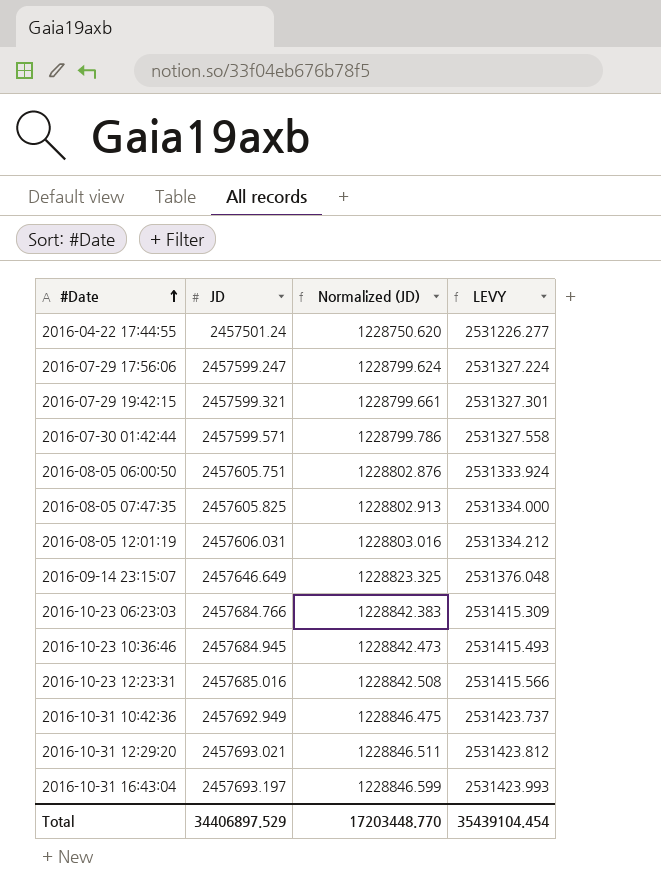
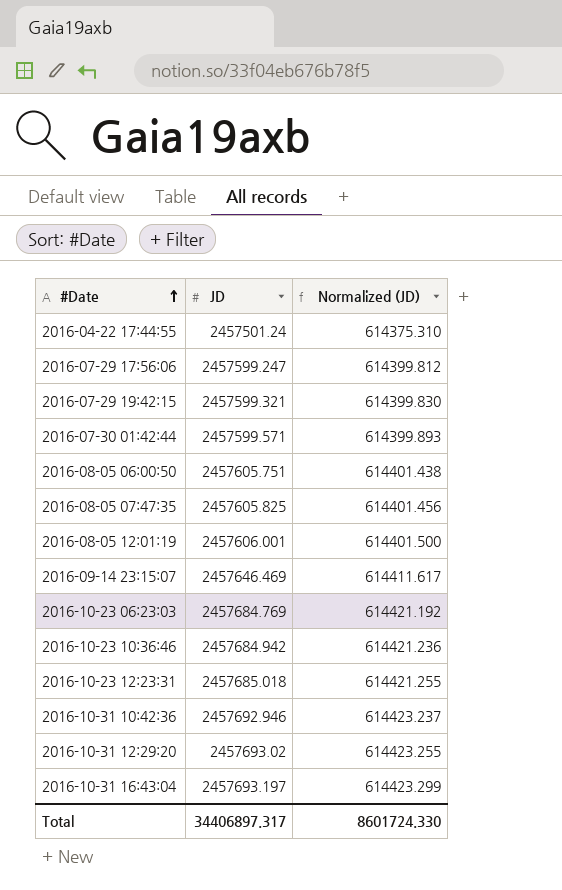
column LEVY | formula: [JD] * 1.03 -> none
column Normalized (JD) | formula: [JD] * 0.5 -> [JD] * 0.25
2016-08-05 12:01:19 | JD: 2457606.031 -> 2457606.001
2016-09-14 23:15:07 | JD: 2457646.649 -> 2457646.469
2016-10-23 06:23:03 | JD: 2457684.766 -> 2457684.769
2016-10-23 10:36:46 | JD: 2457684.945 -> 2457684.942
2016-10-23 12:23:31 | JD: 2457685.016 -> 2457685.018
2016-10-31 10:42:36 | JD: 2457692.949 -> 2457692.946
2016-10-31 12:29:20 | JD: 2457693.021 -> 2457693.02
Total | JD: 34406897.529 -> 34406897.317
Total | Normalized (JD): 17203448.770 -> 8601724.330

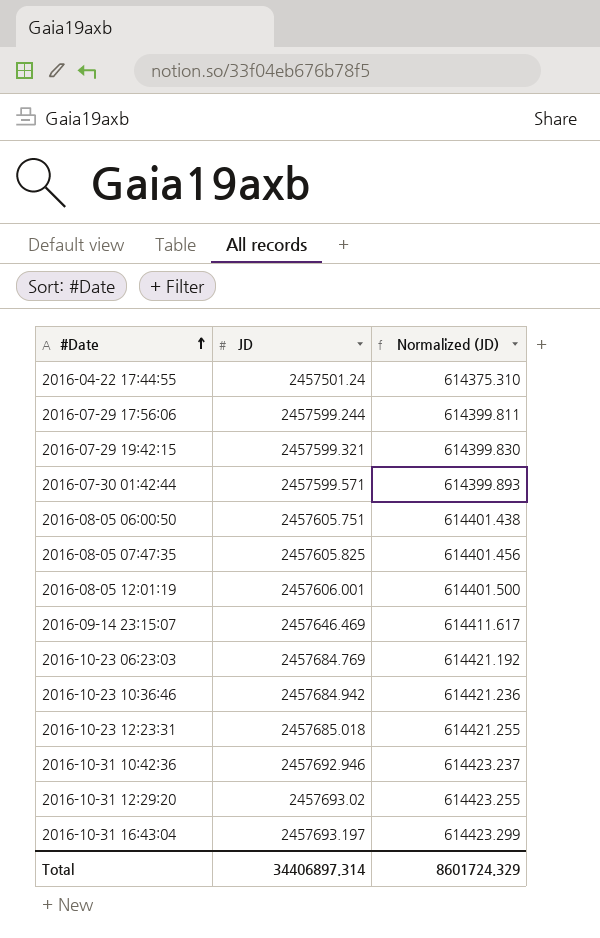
2016-07-29 17:56:06 | JD: 2457599.247 -> 2457599.244
2016-07-29 17:56:06 | Normalized (JD): 614399.812 -> 614399.811
Total | JD: 34406897.317 -> 34406897.314
Total | Normalized (JD): 8601724.330 -> 8601724.329

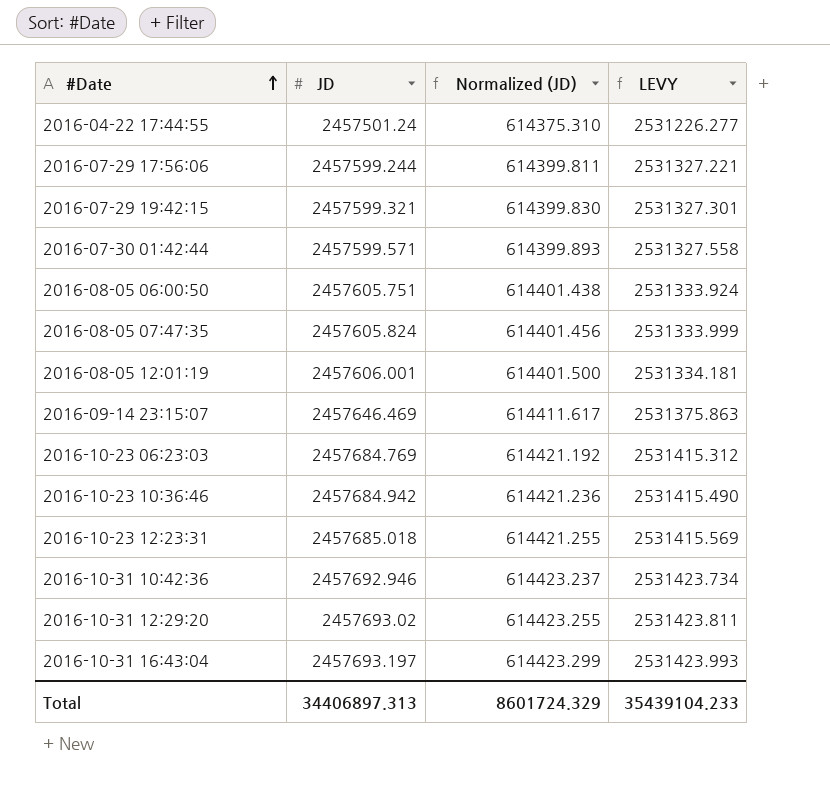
column LEVY | formula: none -> [JD] * 1.03
2016-08-05 07:47:35 | JD: 2457605.825 -> 2457605.824
Total | JD: 34406897.314 -> 34406897.313

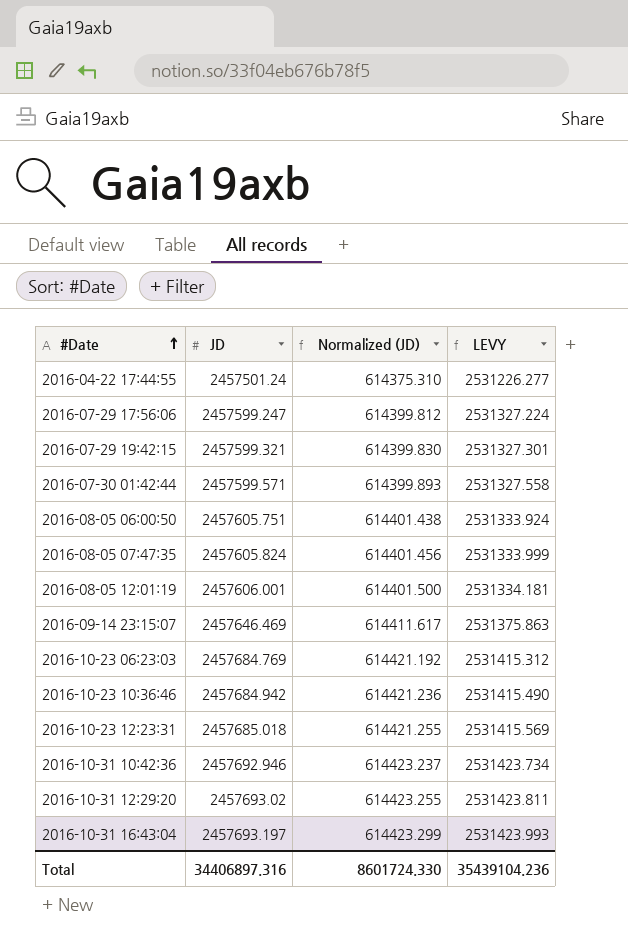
2016-07-29 17:56:06 | JD: 2457599.244 -> 2457599.247
2016-07-29 17:56:06 | Normalized (JD): 614399.811 -> 614399.812
2016-07-29 17:56:06 | LEVY: 2531327.221 -> 2531327.224
Total | JD: 34406897.313 -> 34406897.316
Total | Normalized (JD): 8601724.329 -> 8601724.330
Total | LEVY: 35439104.233 -> 35439104.236

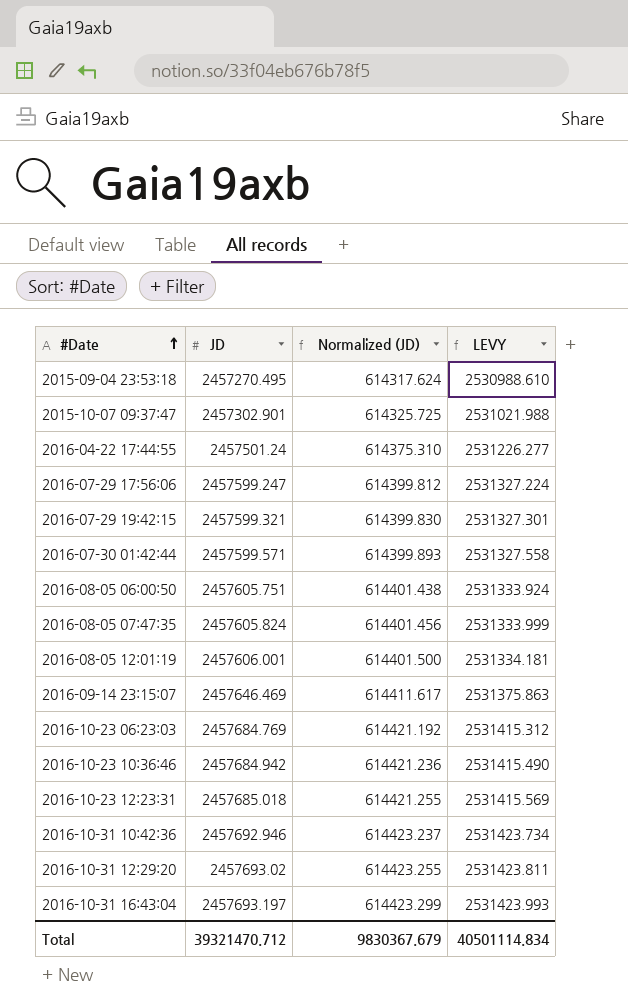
row 2015-09-04 23:53:18: none -> 2457270.495 | 614317.624 | 2530988.610
row 2015-10-07 09:37:47: none -> 2457302.901 | 614325.725 | 2531021.988
Total | JD: 34406897.316 -> 39321470.712
Total | Normalized (JD): 8601724.330 -> 9830367.679
Total | LEVY: 35439104.236 -> 40501114.834

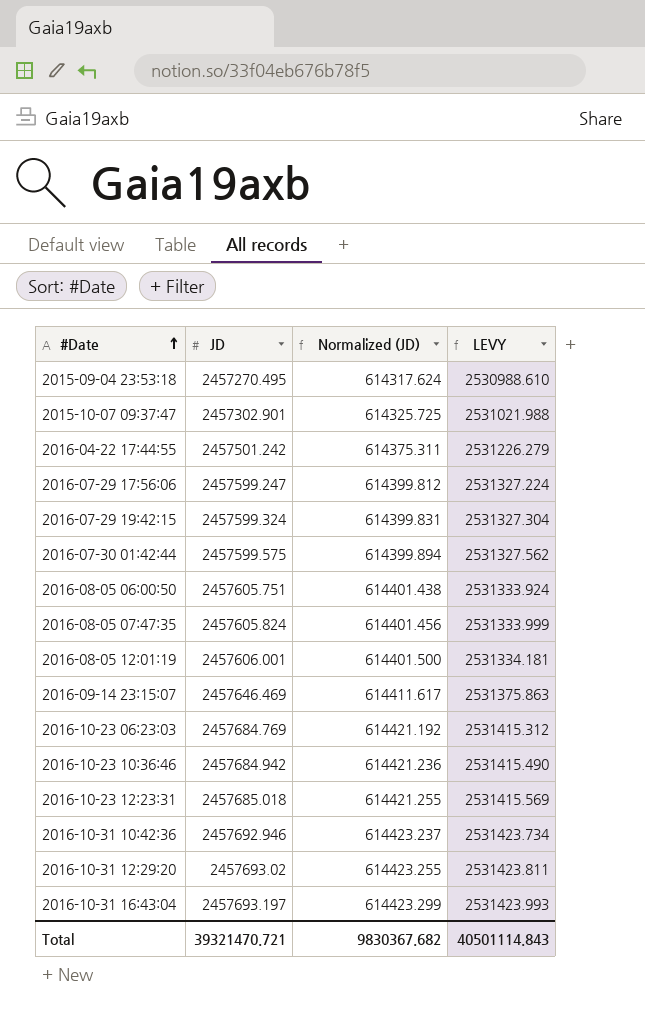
2016-04-22 17:44:55 | JD: 2457501.24 -> 2457501.242
2016-04-22 17:44:55 | Normalized (JD): 614375.310 -> 614375.311
2016-04-22 17:44:55 | LEVY: 2531226.277 -> 2531226.279
2016-07-29 19:42:15 | JD: 2457599.321 -> 2457599.324
2016-07-29 19:42:15 | Normalized (JD): 614399.830 -> 614399.831
2016-07-29 19:42:15 | LEVY: 2531327.301 -> 2531327.304
2016-07-30 01:42:44 | JD: 2457599.571 -> 2457599.575
2016-07-30 01:42:44 | Normalized (JD): 614399.893 -> 614399.894
2016-07-30 01:42:44 | LEVY: 2531327.558 -> 2531327.562
Total | JD: 39321470.712 -> 39321470.721
Total | Normalized (JD): 9830367.679 -> 9830367.682
Total | LEVY: 40501114.834 -> 40501114.843

